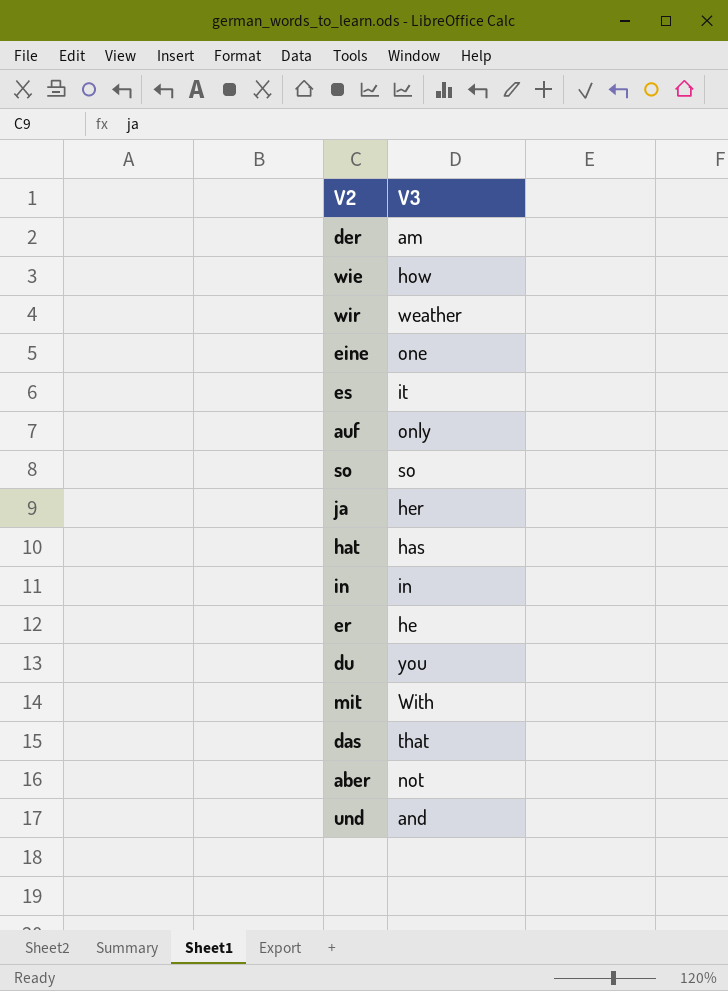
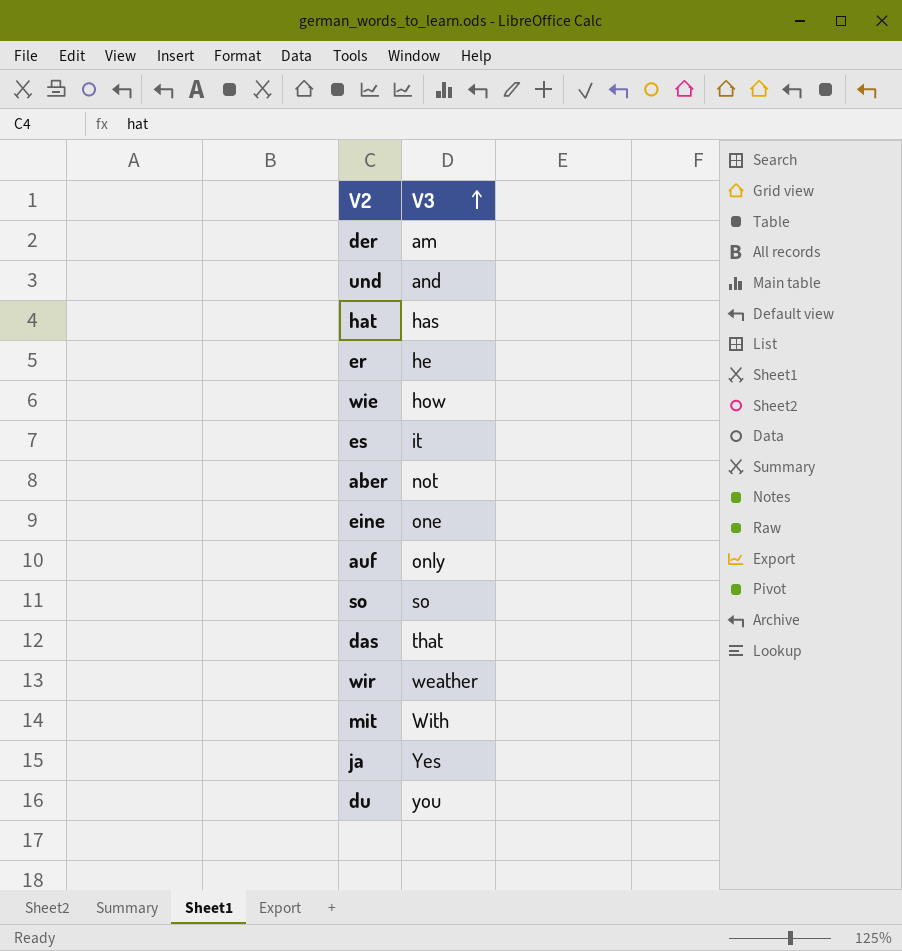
row order: none -> V3 ascending
row in: in -> none
ja | V3: her -> Yes

